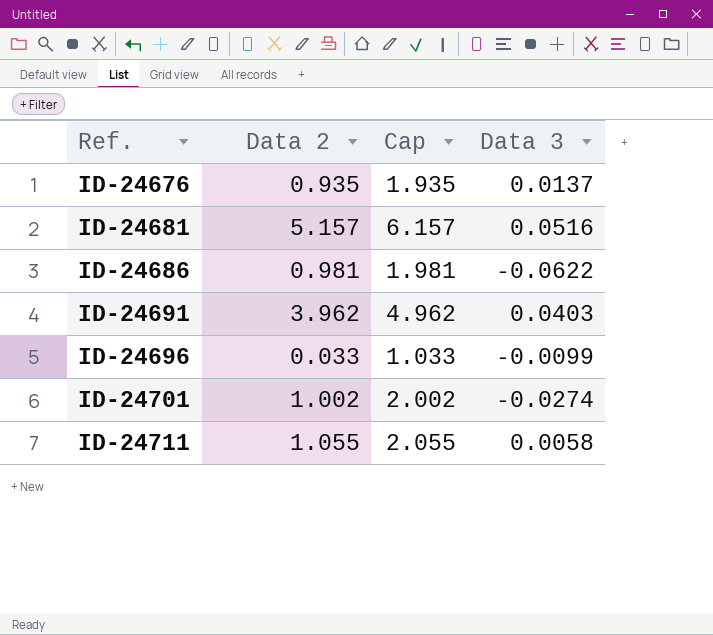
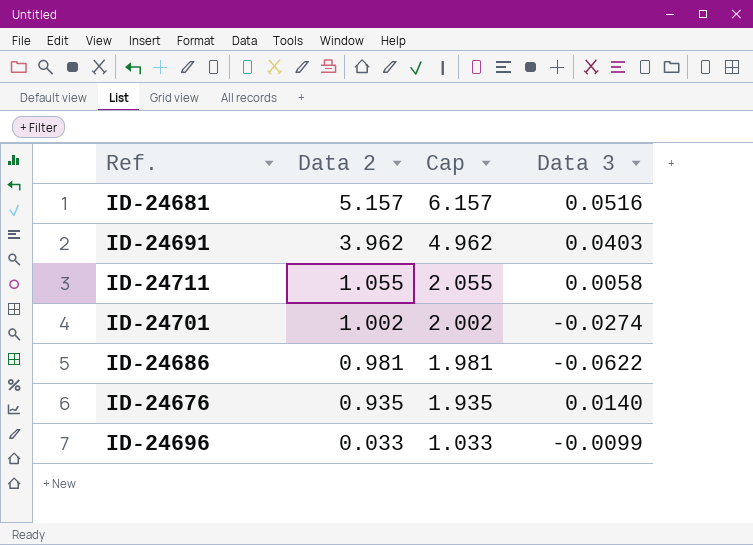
row order: Ref. ascending -> Data 2 descending
ID-24676 | Data 3: 0.0137 -> 0.0140

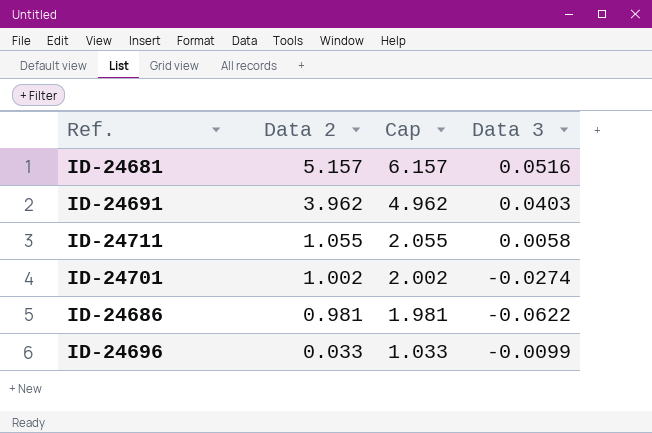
row ID-24676: 0.935 | 1.935 | 0.0140 -> none

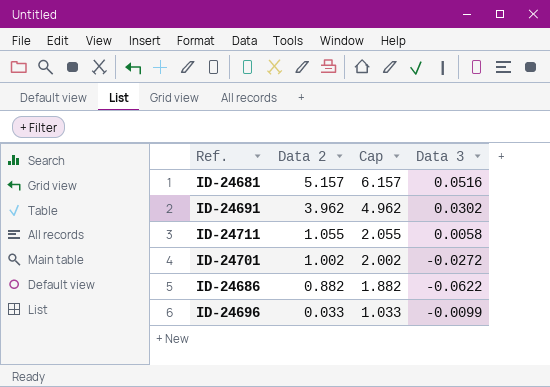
ID-24691 | Data 3: 0.0403 -> 0.0302
ID-24701 | Data 3: -0.0274 -> -0.0272
ID-24686 | Data 2: 0.981 -> 0.882
ID-24686 | Cap: 1.981 -> 1.882

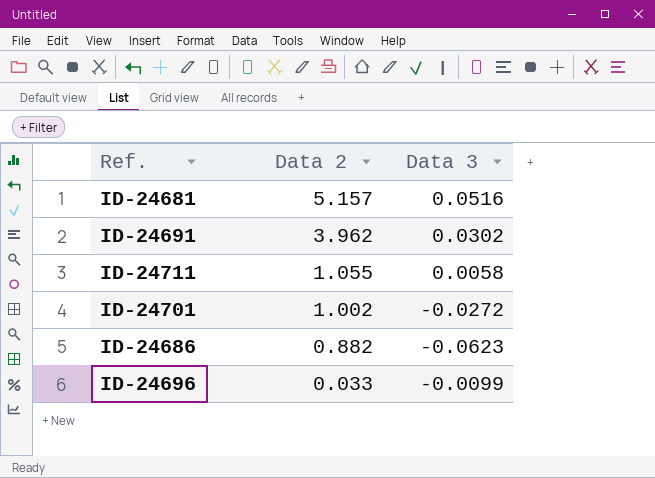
column Cap | formula: [Data 2] + 1 -> none
ID-24686 | Data 3: -0.0622 -> -0.0623

